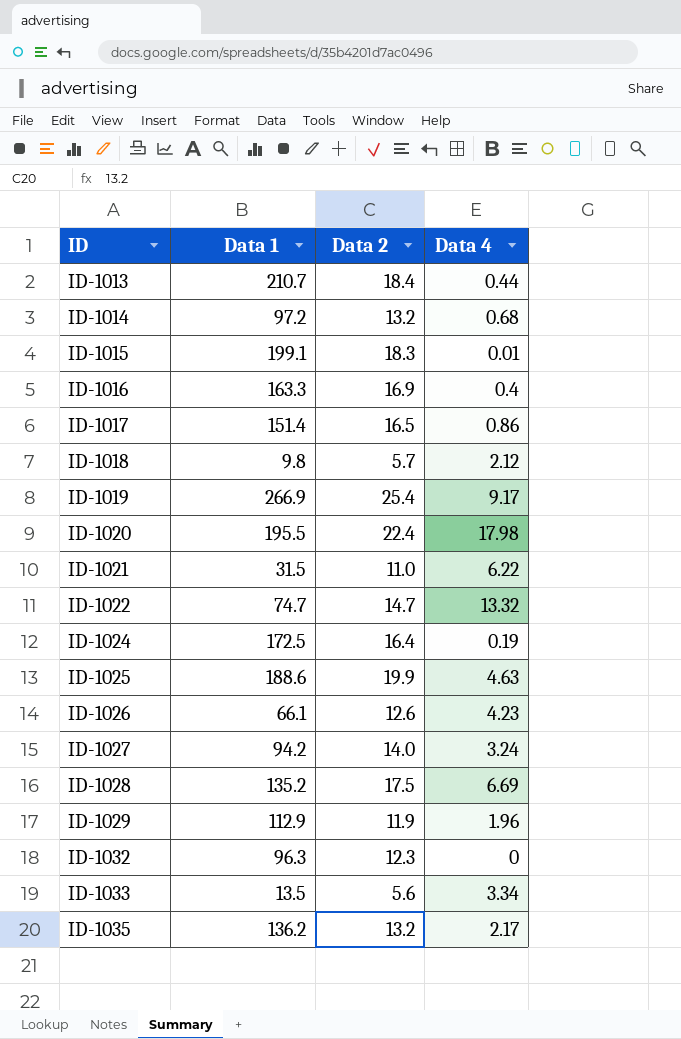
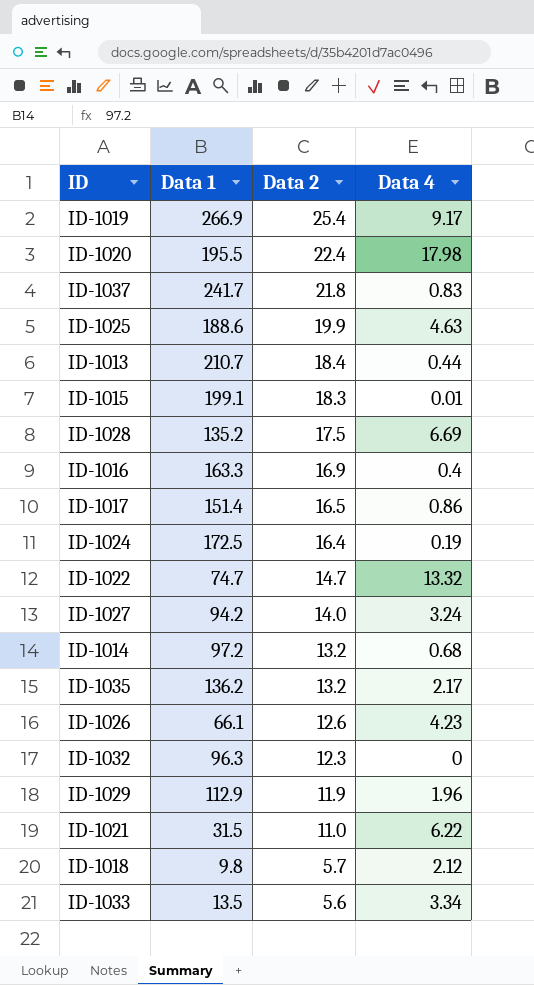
row order: ID ascending -> Data 2 descending
row ID-1037: none -> 241.7 | 21.8 | 0.83

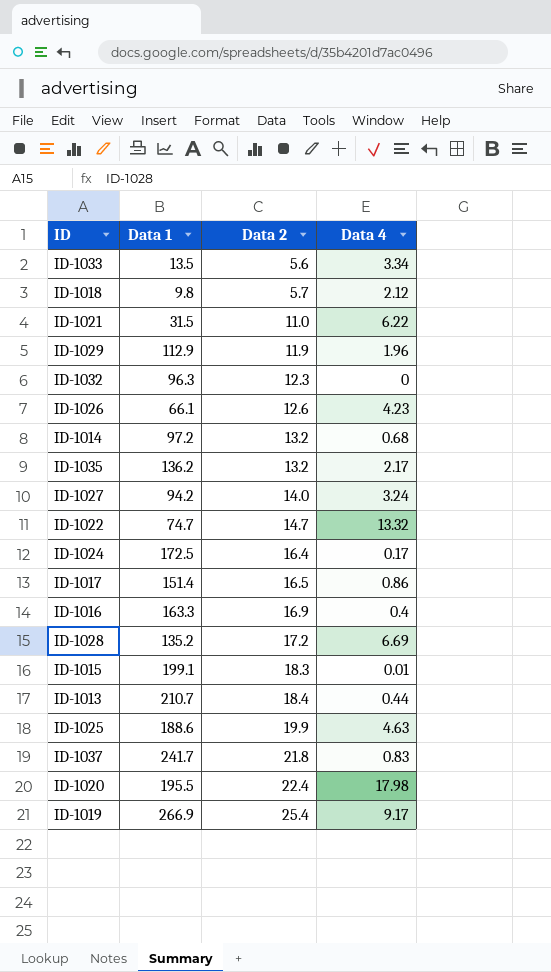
row order: Data 2 descending -> Data 2 ascending
ID-1024 | Data 4: 0.19 -> 0.17
ID-1028 | Data 2: 17.5 -> 17.2

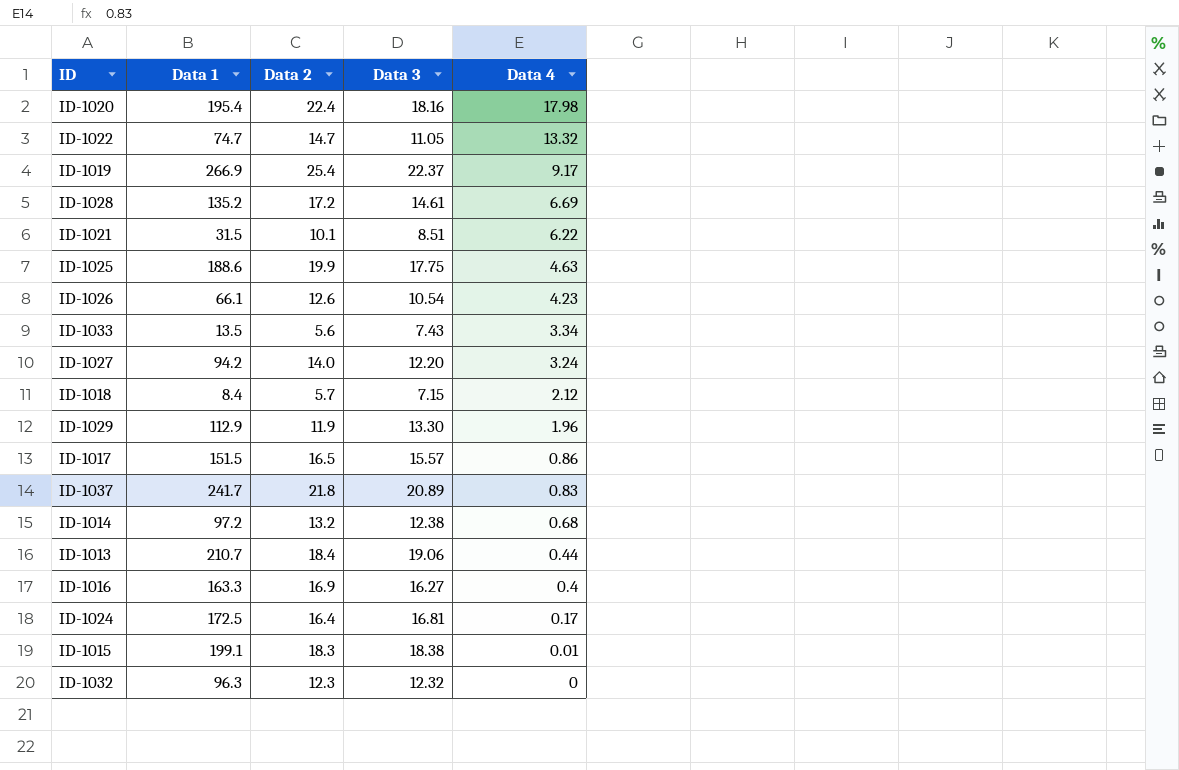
row order: Data 2 ascending -> Data 4 descending
column Data 3 | position: none -> 4
row ID-1035: 136.2 | 13.2 | 2.17 -> none
ID-1020 | Data 1: 195.5 -> 195.4
ID-1021 | Data 2: 11.0 -> 10.1
ID-1018 | Data 1: 9.8 -> 8.4
ID-1017 | Data 1: 151.4 -> 151.5

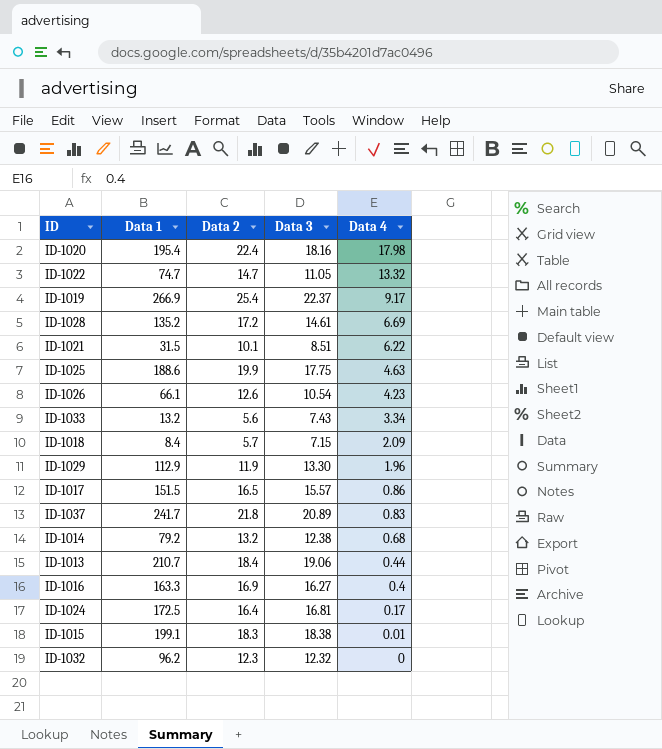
row ID-1027: 94.2 | 14.0 | 12.20 | 3.24 -> none
ID-1033 | Data 1: 13.5 -> 13.2
ID-1018 | Data 4: 2.12 -> 2.09
ID-1014 | Data 1: 97.2 -> 79.2
ID-1032 | Data 1: 96.3 -> 96.2

